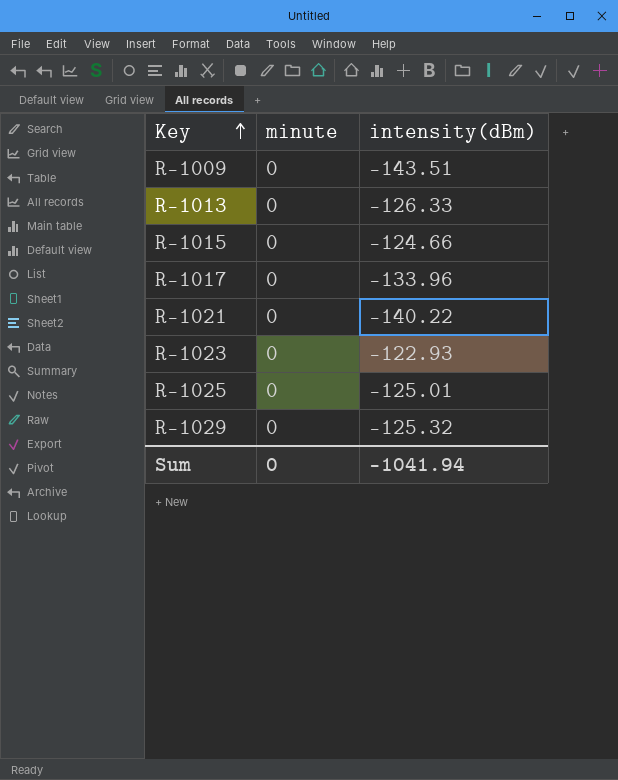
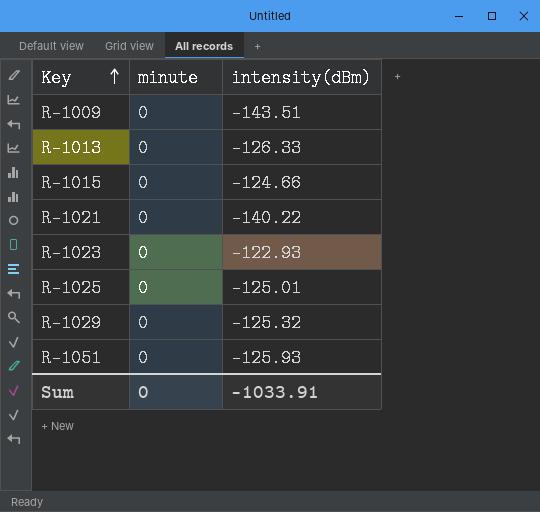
row R-1017: 0 | -133.96 -> none
row R-1051: none -> 0 | -125.93
Sum | intensity(dBm): -1041.94 -> -1033.91

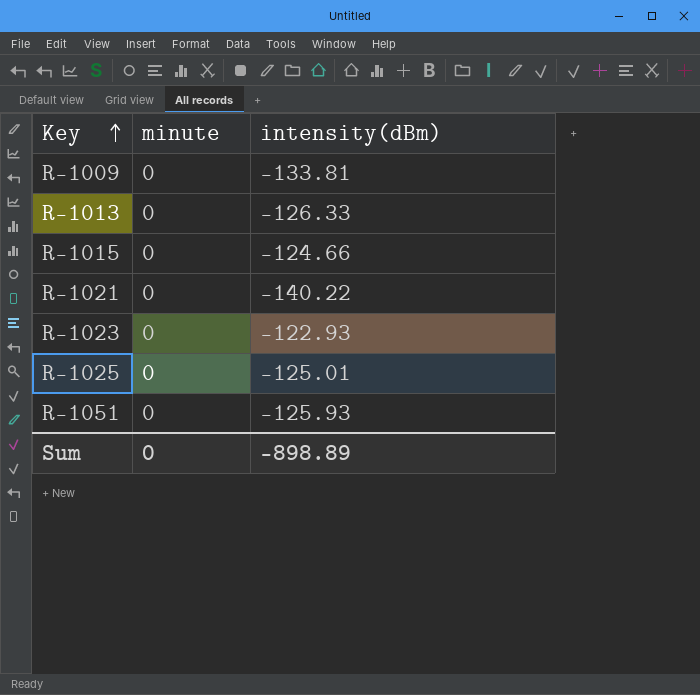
row R-1029: 0 | -125.32 -> none
R-1009 | intensity(dBm): -143.51 -> -133.81
Sum | intensity(dBm): -1033.91 -> -898.89

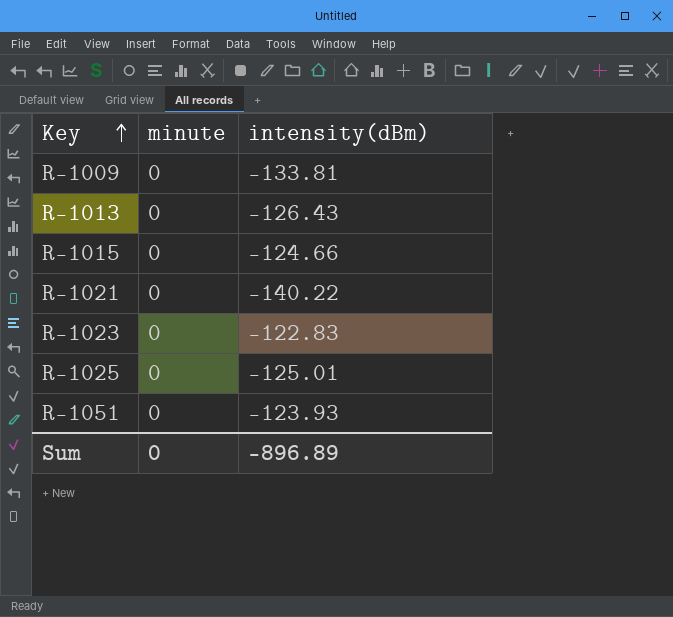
R-1013 | intensity(dBm): -126.33 -> -126.43
R-1023 | intensity(dBm): -122.93 -> -122.83
R-1051 | intensity(dBm): -125.93 -> -123.93
Sum | intensity(dBm): -898.89 -> -896.89

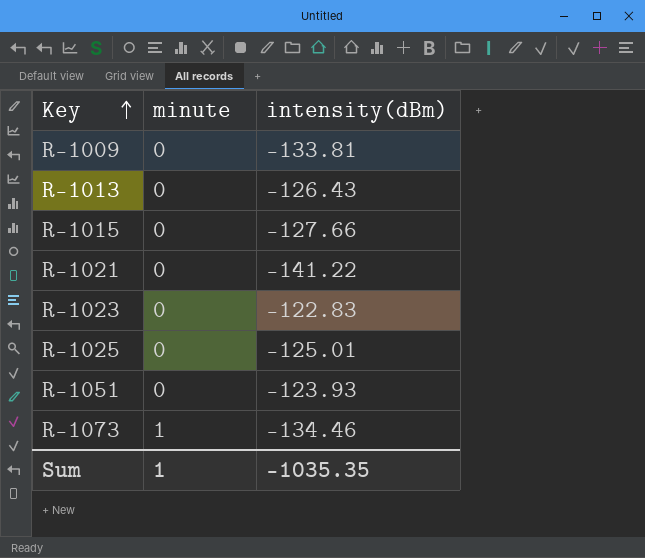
R-1015 | intensity(dBm): -124.66 -> -127.66
R-1021 | intensity(dBm): -140.22 -> -141.22
row R-1073: none -> 1 | -134.46
Sum | minute: 0 -> 1
Sum | intensity(dBm): -896.89 -> -1035.35

